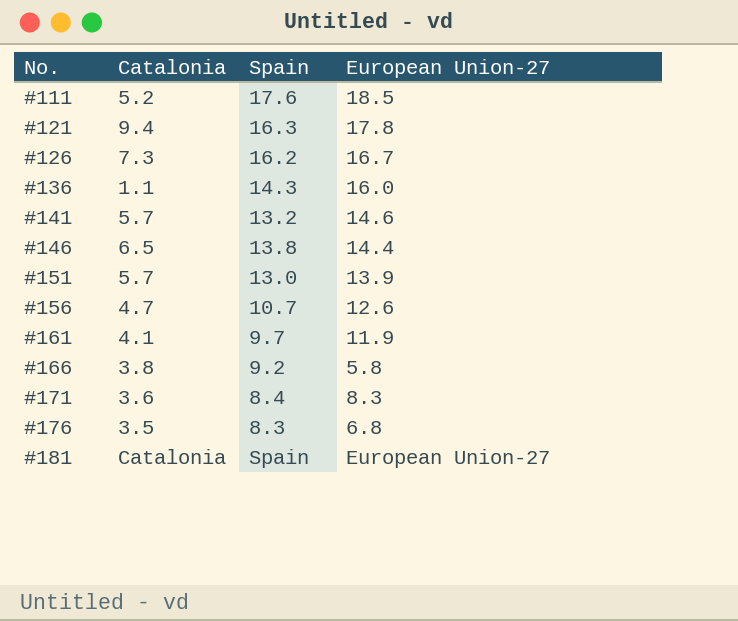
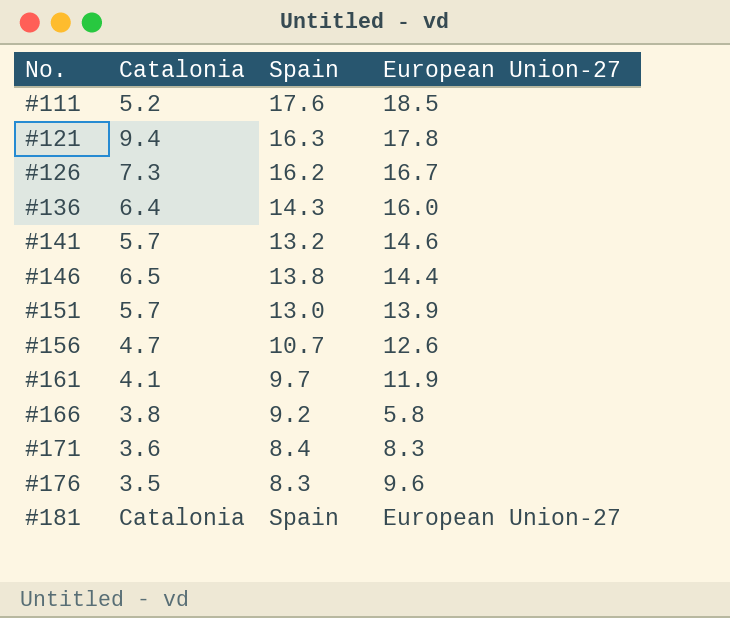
#136 | Catalonia: 1.1 -> 6.4
#176 | European Union-27: 6.8 -> 9.6

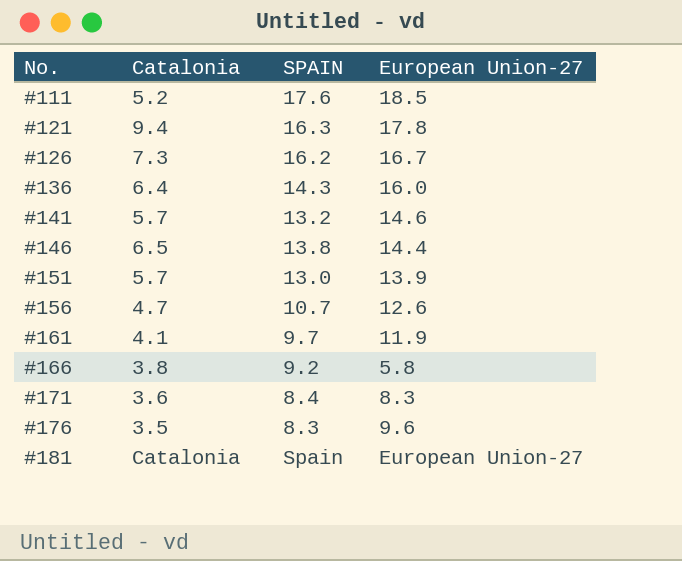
column name: Spain -> SPAIN

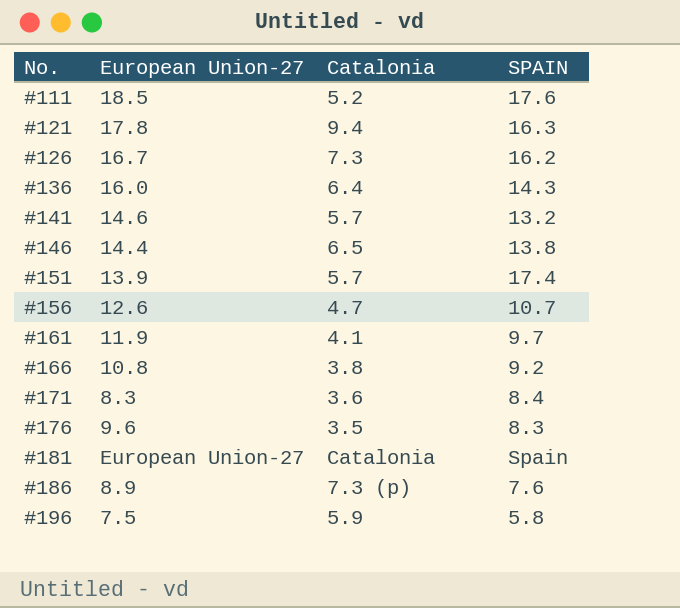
column European Union-27 | position: 4 -> 2
#151 | SPAIN: 13.0 -> 17.4
#166 | European Union-27: 5.8 -> 10.8
row #186: none -> 8.9 | 7.3 (p) | 7.6
row #196: none -> 7.5 | 5.9 | 5.8

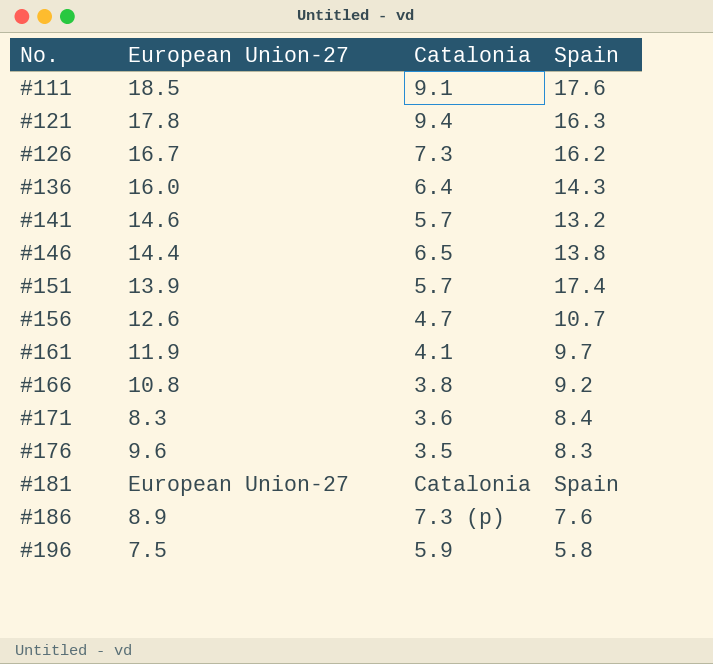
column name: SPAIN -> Spain
#111 | Catalonia: 5.2 -> 9.1

